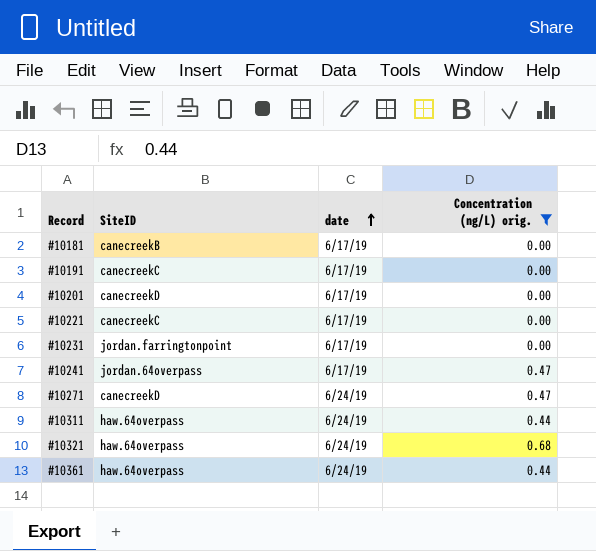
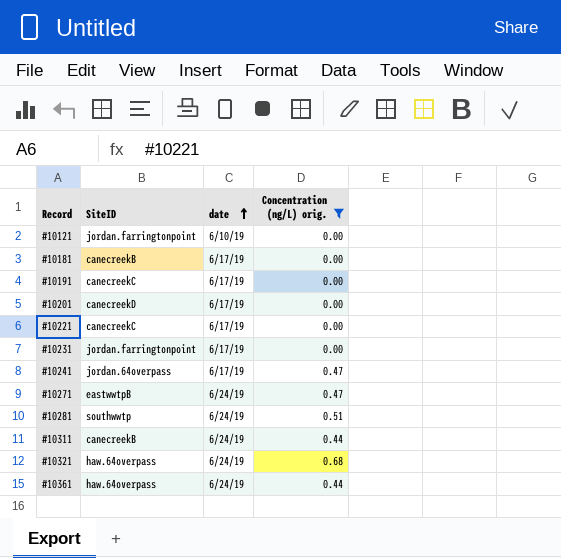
row #10121: none -> jordan.farringtonpoint | 6/10/19 | 0.00
#10271 | SiteID: canecreekD -> eastwwtpB
row #10281: none -> southwwtp | 6/24/19 | 0.51
#10311 | SiteID: haw.64overpass -> canecreekB

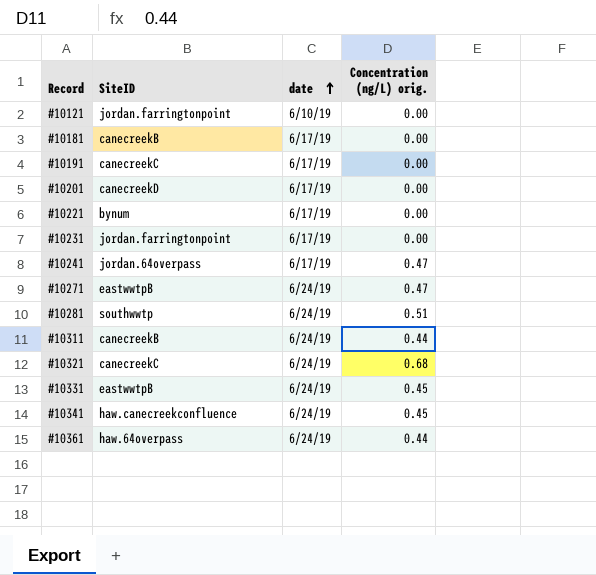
filter: Concentration (ng/L) orig. != 0.45 -> none
#10221 | SiteID: canecreekC -> bynum
#10321 | SiteID: haw.64overpass -> canecreekC

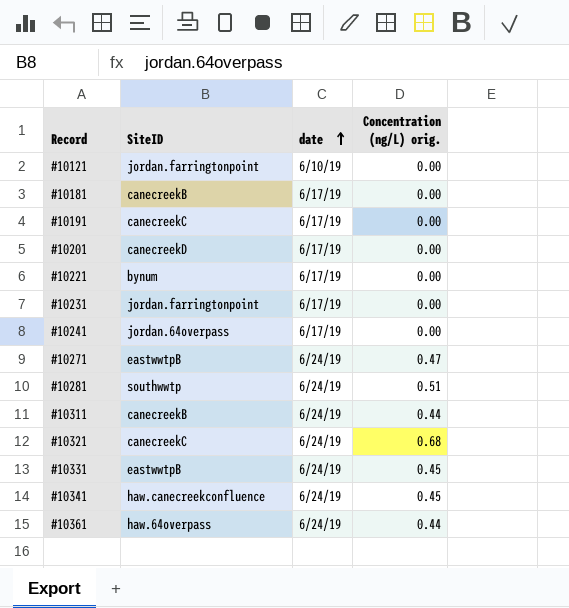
#10241 | Concentration (ng/L) orig.: 0.47 -> 0.00

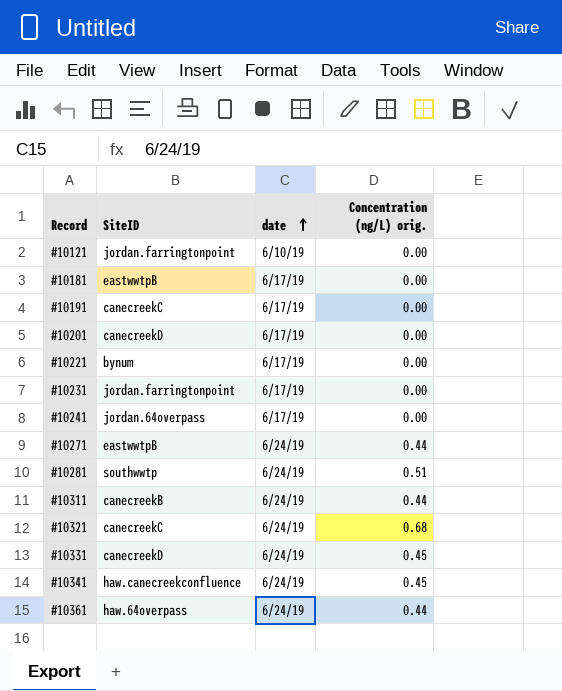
#10181 | SiteID: canecreekB -> eastwwtpB
#10271 | Concentration (ng/L) orig.: 0.47 -> 0.44
#10331 | SiteID: eastwwtpB -> canecreekD

